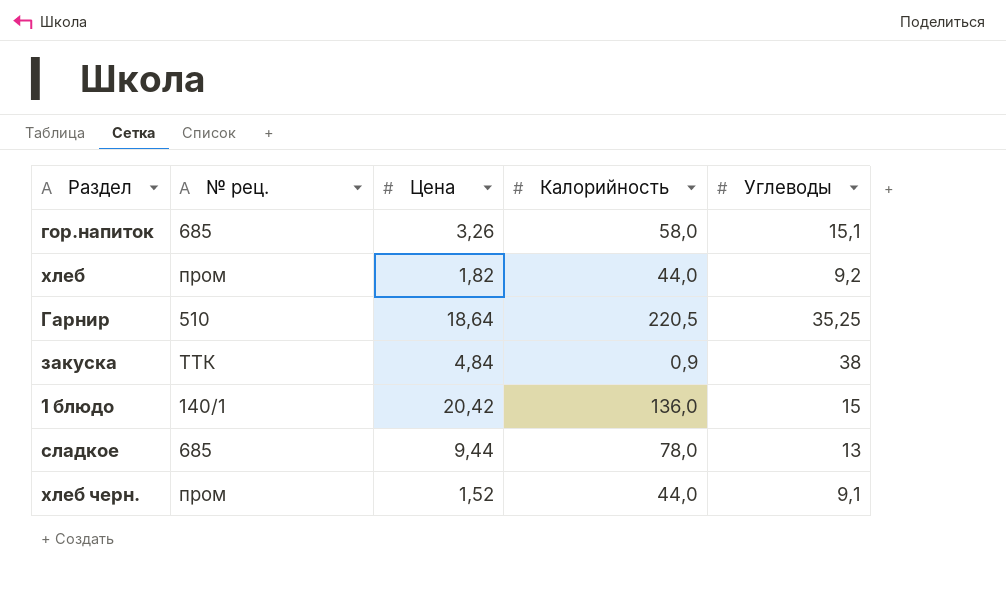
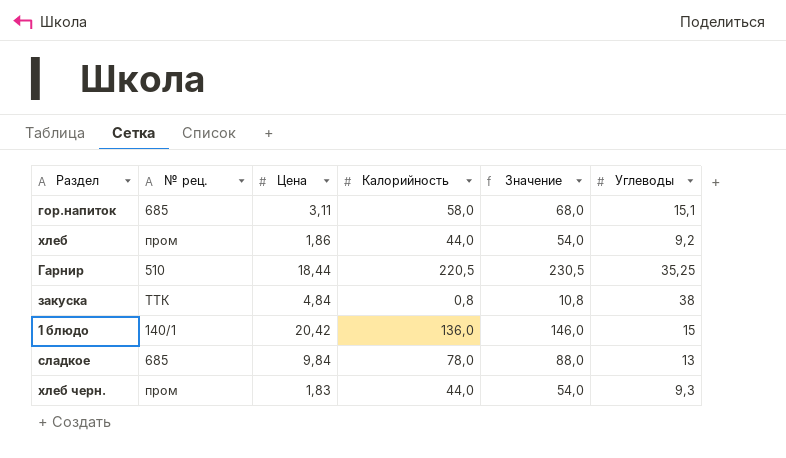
column Значение | formula: none -> [Калорийность] + 10
гор.напиток | Цена: 3,26 -> 3,11
хлеб | Цена: 1,82 -> 1,86
Гарнир | Цена: 18,64 -> 18,44
закуска | Калорийность: 0,9 -> 0,8
сладкое | Цена: 9,44 -> 9,84
хлеб черн. | Цена: 1,52 -> 1,83
хлеб черн. | Углеводы: 9,1 -> 9,3

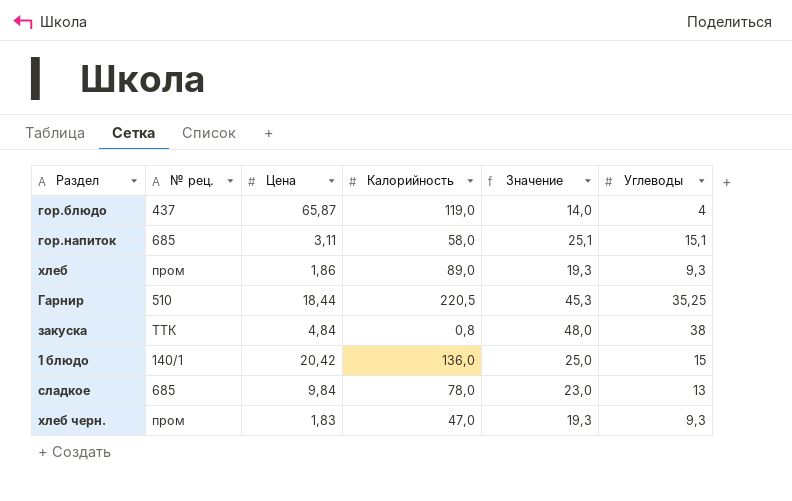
column Значение | formula: [Калорийность] + 10 -> [Углеводы] + 10
row гор.блюдо: none -> 437 | 65,87 | 119,0 | 14,0 | 4
хлеб | Калорийность: 44,0 -> 89,0
хлеб | Углеводы: 9,2 -> 9,3
хлеб черн. | Калорийность: 44,0 -> 47,0

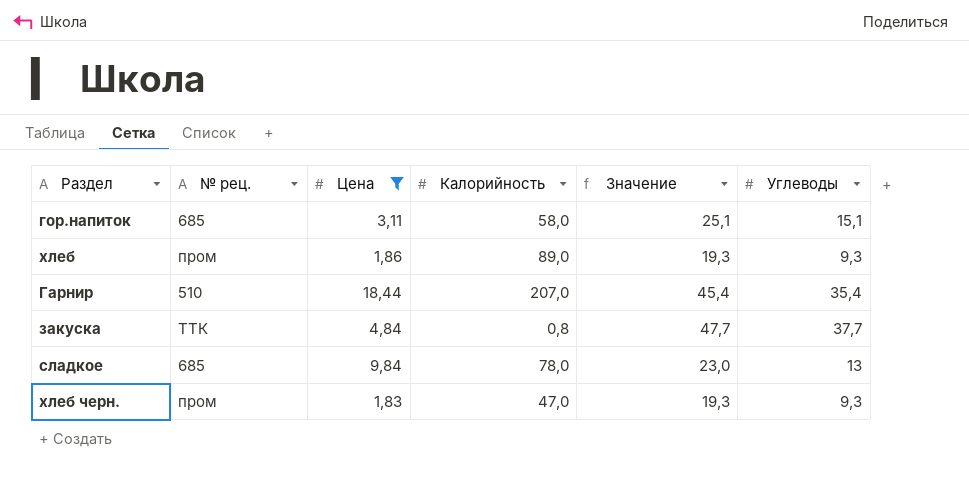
filter: none -> Цена <= 18,44
Гарнир | Калорийность: 220,5 -> 207,0
Гарнир | Значение: 45,3 -> 45,4
Гарнир | Углеводы: 35,25 -> 35,4
закуска | Значение: 48,0 -> 47,7
закуска | Углеводы: 38 -> 37,7

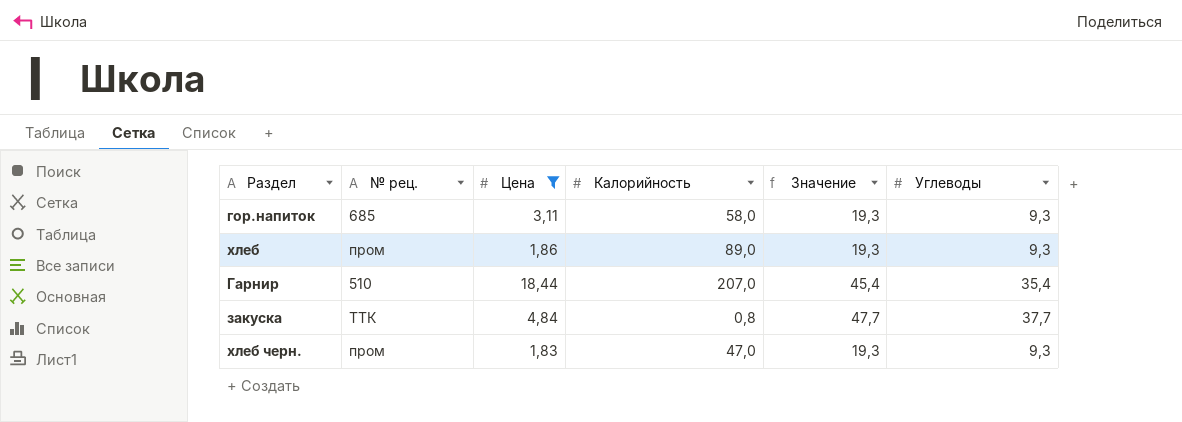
row сладкое: 685 | 9,84 | 78,0 | 23,0 | 13 -> none
гор.напиток | Значение: 25,1 -> 19,3
гор.напиток | Углеводы: 15,1 -> 9,3

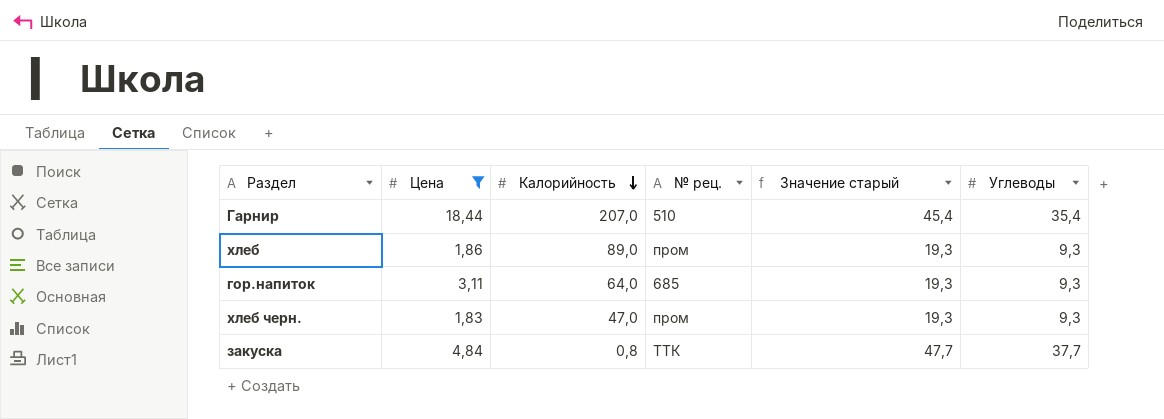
row order: none -> Калорийность descending
column № рец. | position: 2 -> 4
column name: Значение -> Значение старый
гор.напиток | Калорийность: 58,0 -> 64,0

